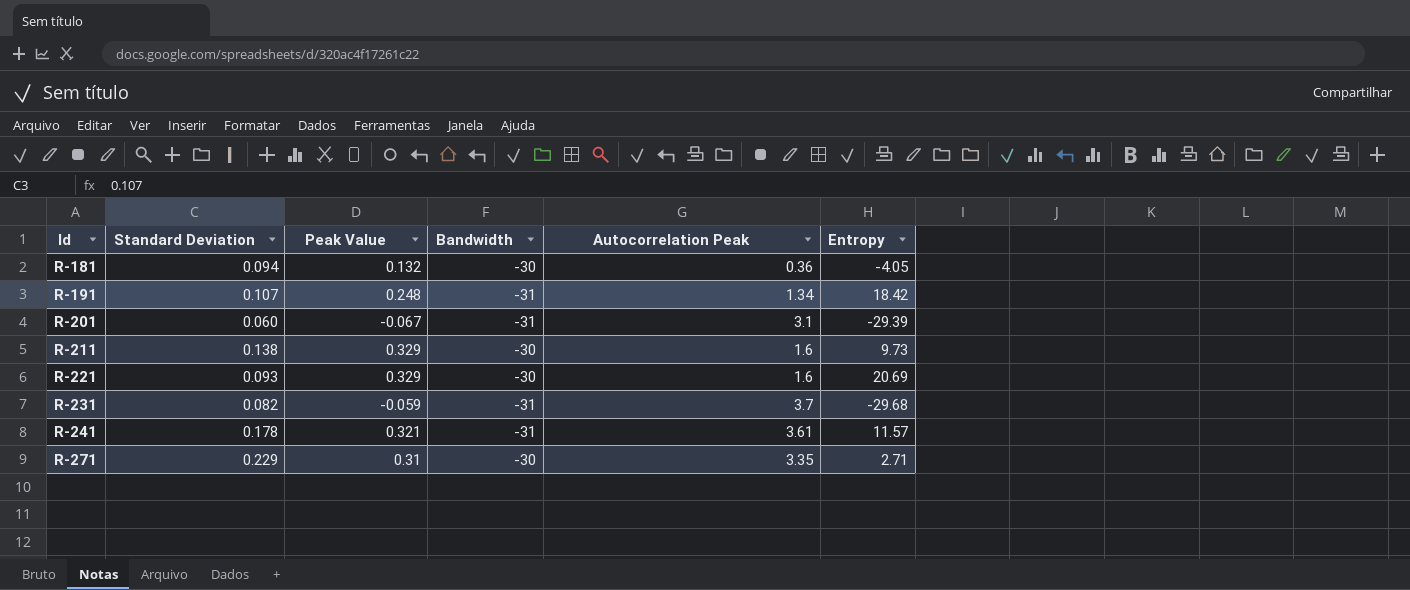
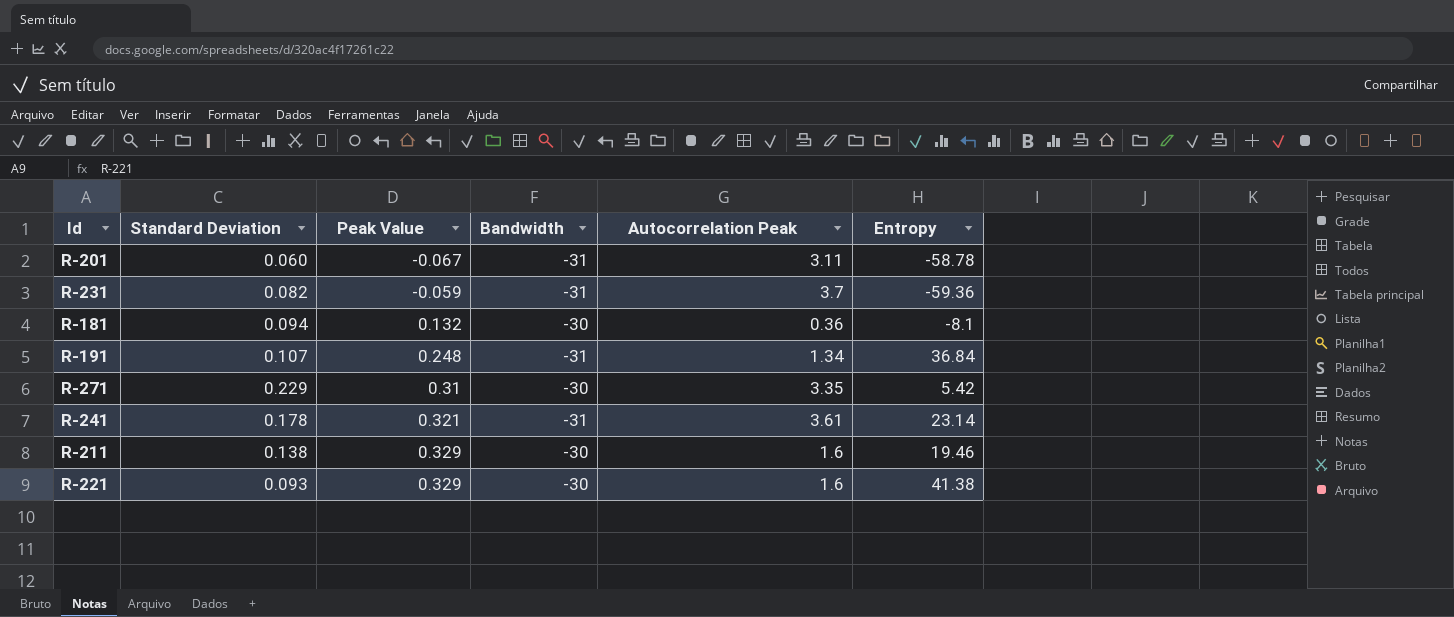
row order: Id ascending -> Peak Value ascending
R-201 | Autocorrelation Peak: 3.1 -> 3.11
R-201 | Entropy: -29.39 -> -58.78
R-231 | Entropy: -29.68 -> -59.36
R-181 | Entropy: -4.05 -> -8.1
R-191 | Entropy: 18.42 -> 36.84
R-271 | Entropy: 2.71 -> 5.42
R-241 | Entropy: 11.57 -> 23.14
R-211 | Entropy: 9.73 -> 19.46
R-221 | Entropy: 20.69 -> 41.38

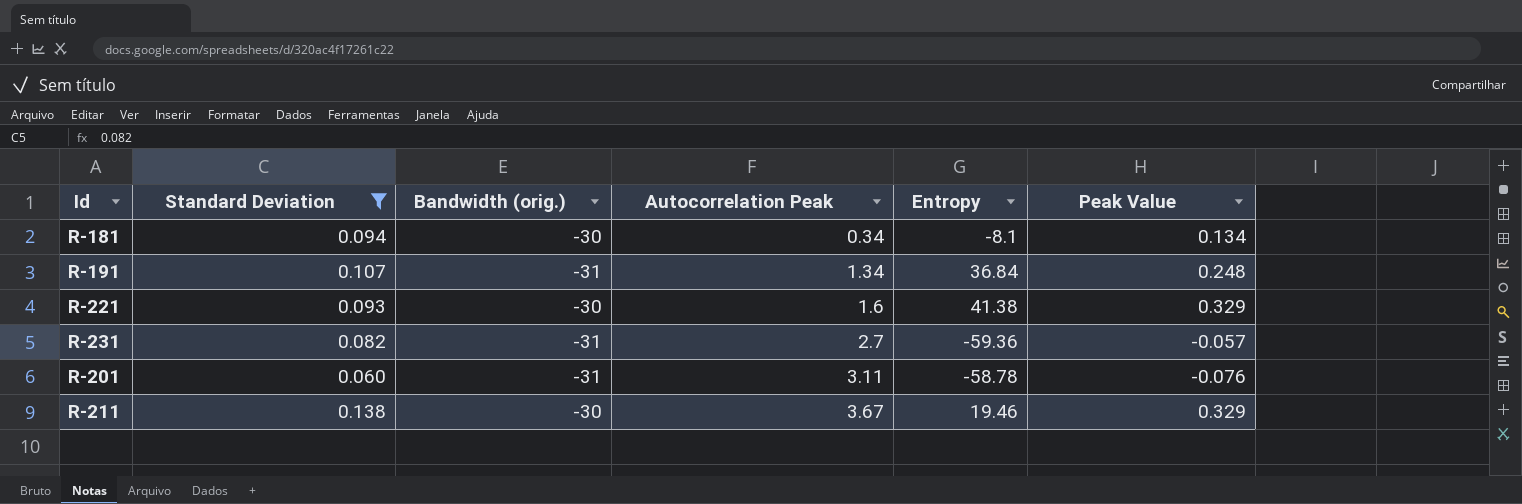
filter: none -> Standard Deviation <= 0.138
row order: Peak Value ascending -> Autocorrelation Peak ascending
column name: Bandwidth -> Bandwidth (orig.)
column Peak Value | position: 3 -> 6
R-181 | Autocorrelation Peak: 0.36 -> 0.34
R-181 | Peak Value: 0.132 -> 0.134
R-231 | Autocorrelation Peak: 3.7 -> 2.7
R-231 | Peak Value: -0.059 -> -0.057
R-201 | Peak Value: -0.067 -> -0.076
R-211 | Autocorrelation Peak: 1.6 -> 3.67

